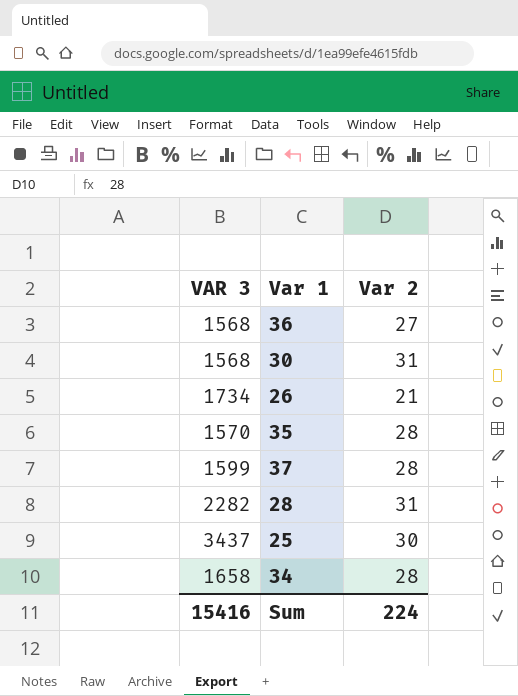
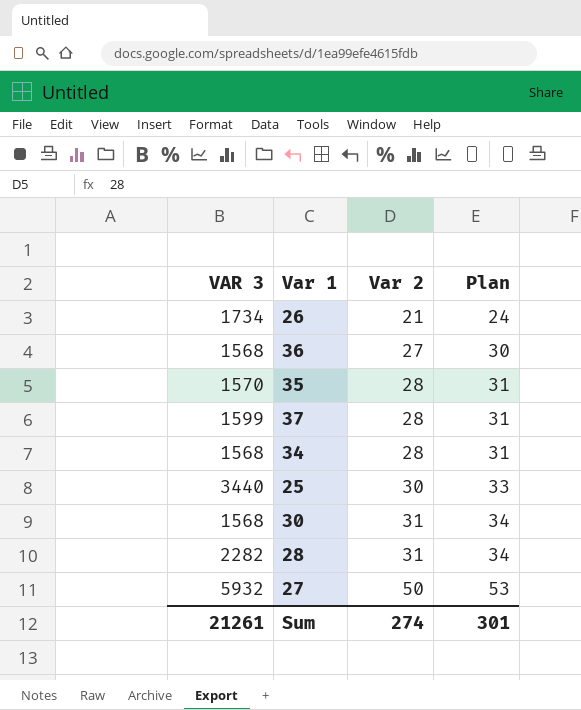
row order: none -> Var 2 ascending
column Plan | formula: none -> [Var 2] + 3
34 | VAR 3: 1658 -> 1568
25 | VAR 3: 3437 -> 3440
row 27: none -> 5932 | 50 | 53
Sum | VAR 3: 15416 -> 21261
Sum | Var 2: 224 -> 274

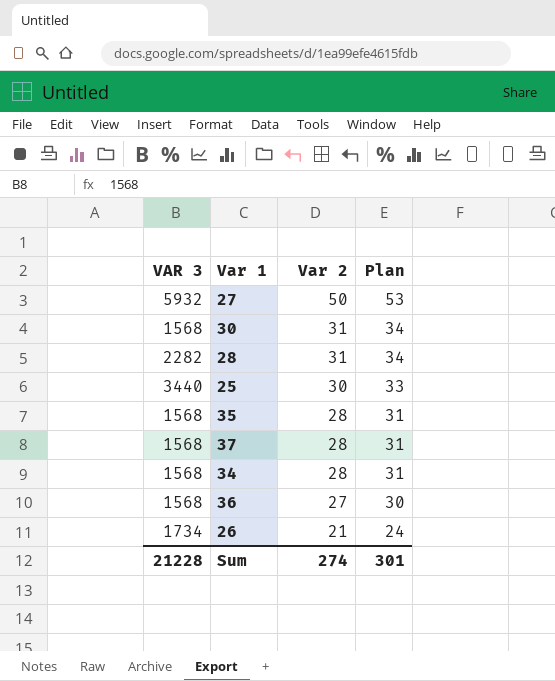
row order: Var 2 ascending -> Var 2 descending
35 | VAR 3: 1570 -> 1568
37 | VAR 3: 1599 -> 1568
Sum | VAR 3: 21261 -> 21228

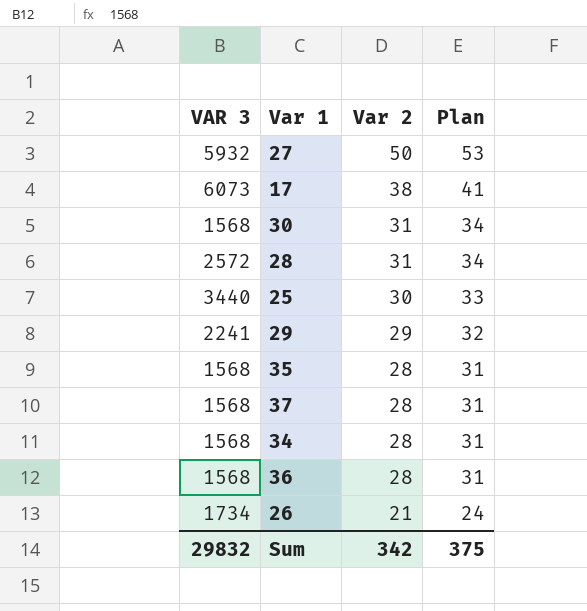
row 17: none -> 6073 | 38 | 41
28 | VAR 3: 2282 -> 2572
row 29: none -> 2241 | 29 | 32
36 | Var 2: 27 -> 28
36 | Plan: 30 -> 31
Sum | VAR 3: 21228 -> 29832
Sum | Var 2: 274 -> 342
Sum | Plan: 301 -> 375

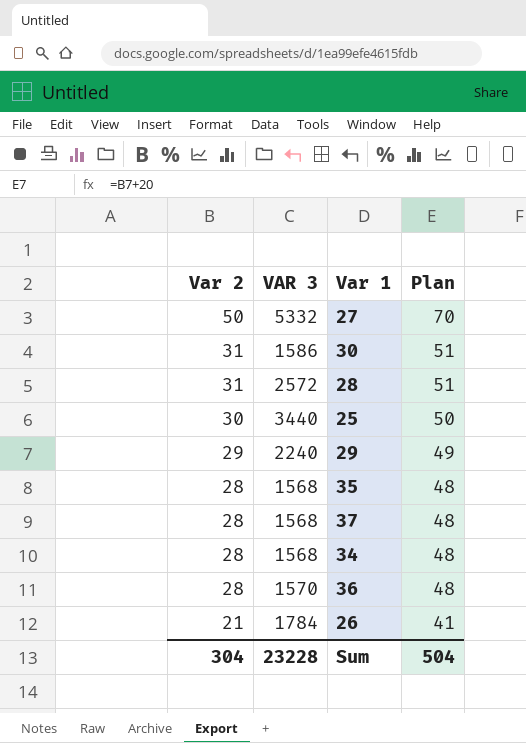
column Var 2 | position: 3 -> 1
column Plan | formula: [Var 2] + 3 -> [Var 2] + 20
row 17: 6073 | 38 | 41 -> none
27 | VAR 3: 5932 -> 5332
30 | VAR 3: 1568 -> 1586
29 | VAR 3: 2241 -> 2240
36 | VAR 3: 1568 -> 1570
26 | VAR 3: 1734 -> 1784
Sum | Var 2: 342 -> 304
Sum | VAR 3: 29832 -> 23228
Sum | Plan: 375 -> 504

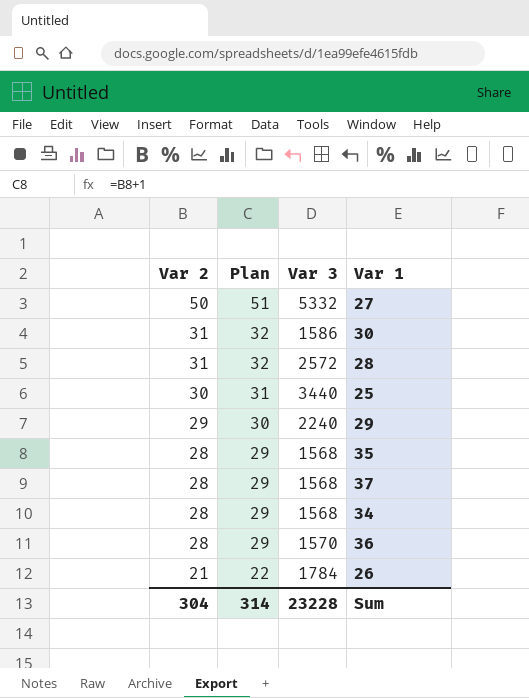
column Plan | formula: [Var 2] + 20 -> [Var 2] + 1
column Plan | position: 4 -> 2
column name: VAR 3 -> Var 3
Sum | Plan: 504 -> 314

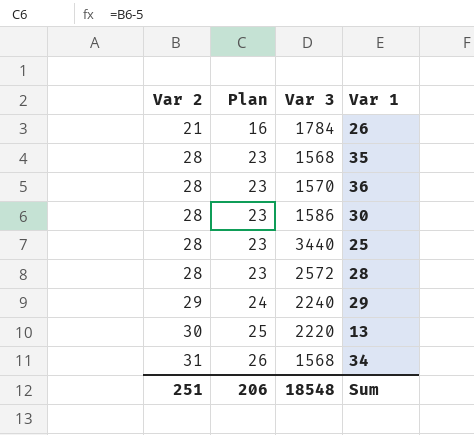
row order: Var 2 descending -> Var 2 ascending
column Plan | formula: [Var 2] + 1 -> [Var 2] - 5
row 27: 50 | 51 | 5332 -> none
row 37: 28 | 29 | 1568 -> none
30 | Var 2: 31 -> 28
25 | Var 2: 30 -> 28
28 | Var 2: 31 -> 28
row 13: none -> 30 | 25 | 2220
34 | Var 2: 28 -> 31
Sum | Var 2: 304 -> 251
Sum | Plan: 314 -> 206
Sum | Var 3: 23228 -> 18548

